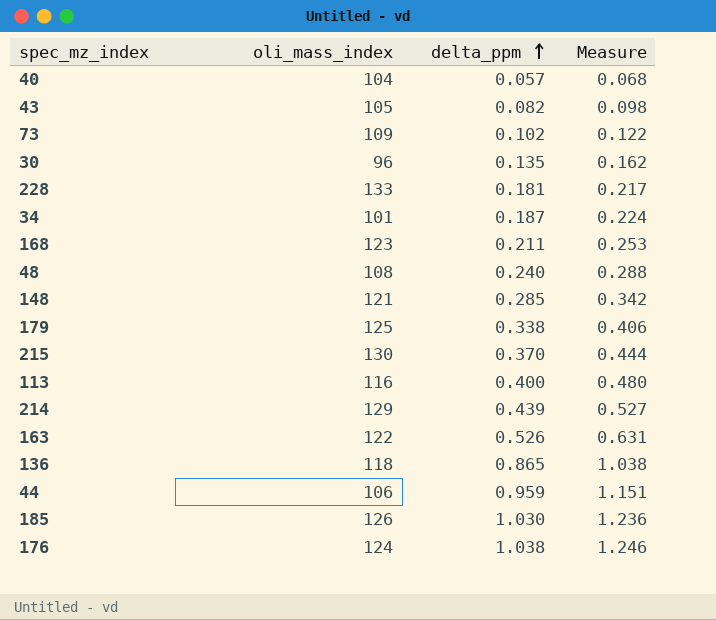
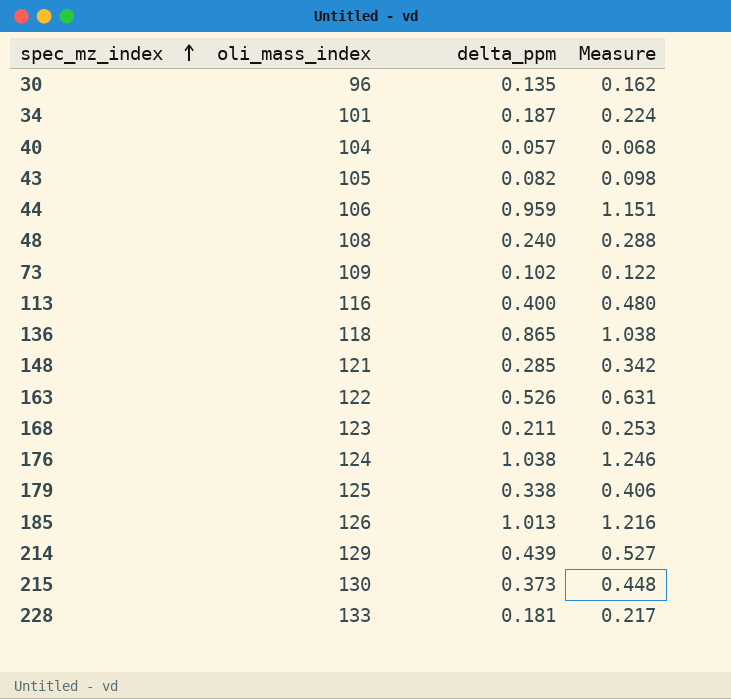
row order: delta_ppm ascending -> spec_mz_index ascending
185 | delta_ppm: 1.030 -> 1.013
185 | Measure: 1.236 -> 1.216
215 | delta_ppm: 0.370 -> 0.373
215 | Measure: 0.444 -> 0.448

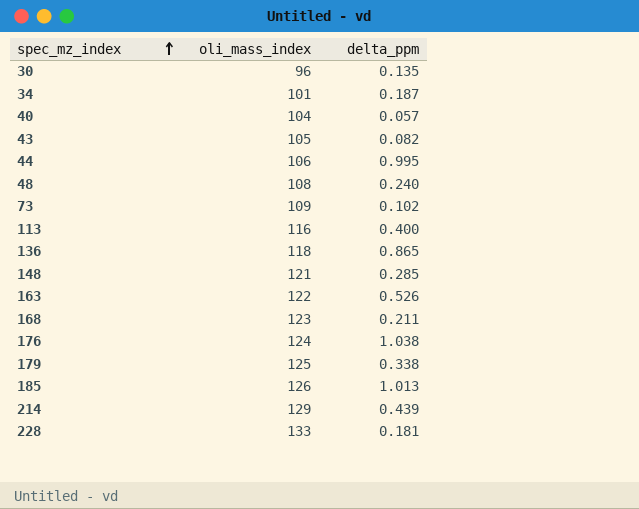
column Measure | formula: [delta_ppm] * 1.2 -> none
row 215: 130 | 0.373 | 0.448 -> none
44 | delta_ppm: 0.959 -> 0.995

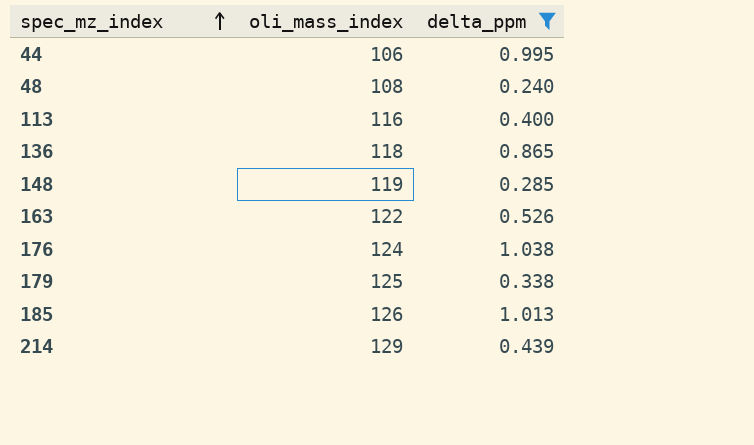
filter: none -> delta_ppm >= 0.240
148 | oli_mass_index: 121 -> 119

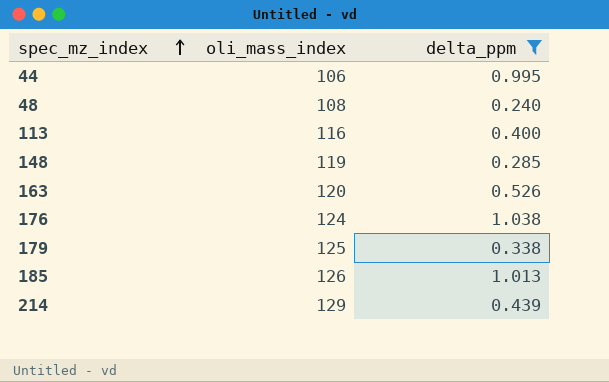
row 136: 118 | 0.865 -> none
163 | oli_mass_index: 122 -> 120

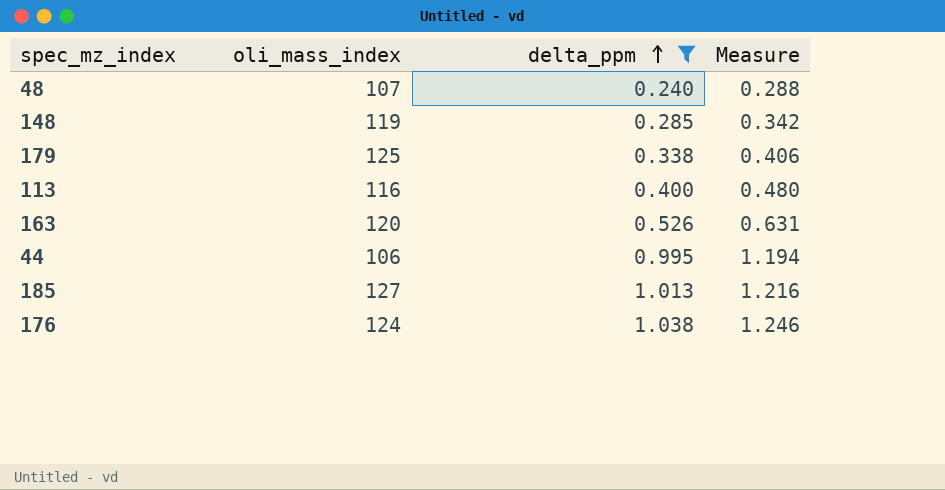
row order: spec_mz_index ascending -> delta_ppm ascending
column Measure | formula: none -> [delta_ppm] * 1.2
row 214: 129 | 0.439 -> none
48 | oli_mass_index: 108 -> 107
185 | oli_mass_index: 126 -> 127

